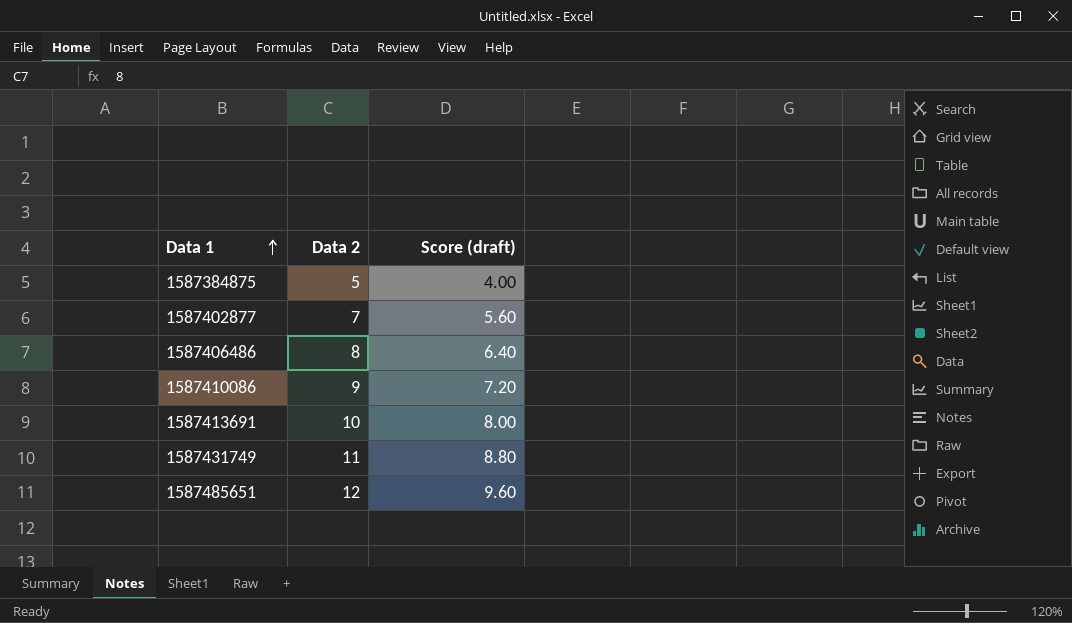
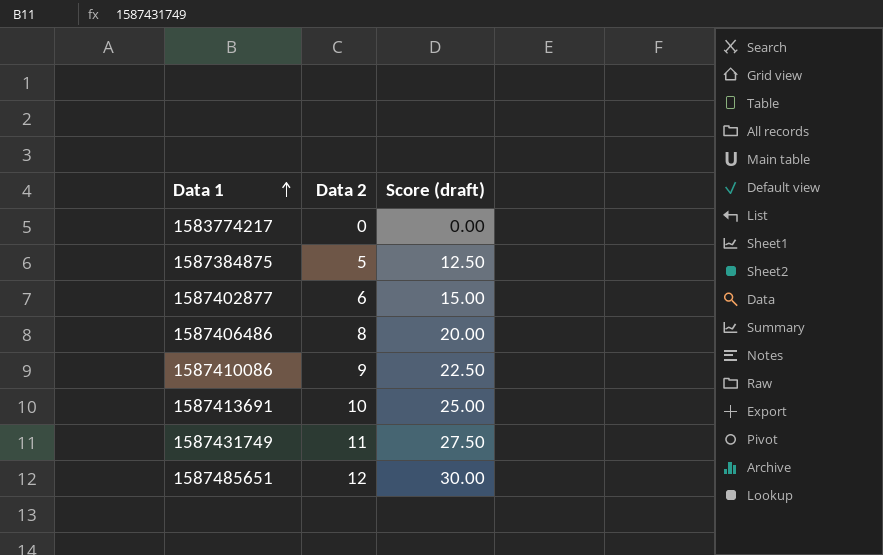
column Score (draft) | formula: [Data 2] * 0.8 -> [Data 2] * 2.5
row 1583774217: none -> 0 | 0.00
1587402877 | Data 2: 7 -> 6

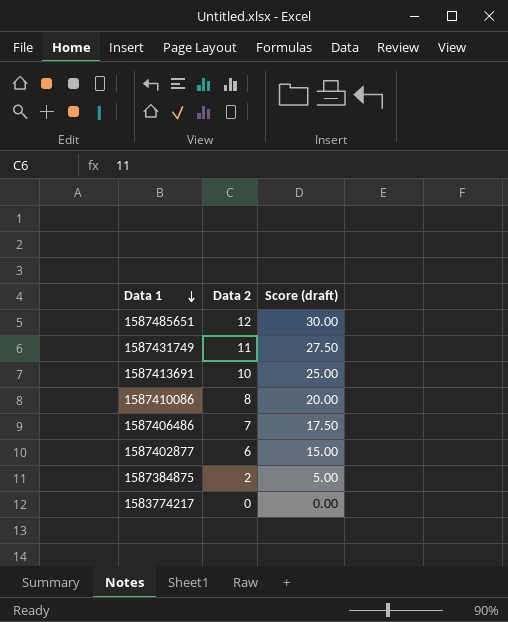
row order: Data 1 ascending -> Data 1 descending
1587410086 | Data 2: 9 -> 8
1587410086 | Score (draft): 22.50 -> 20.00
1587406486 | Data 2: 8 -> 7
1587406486 | Score (draft): 20.00 -> 17.50
1587384875 | Data 2: 5 -> 2
1587384875 | Score (draft): 12.50 -> 5.00

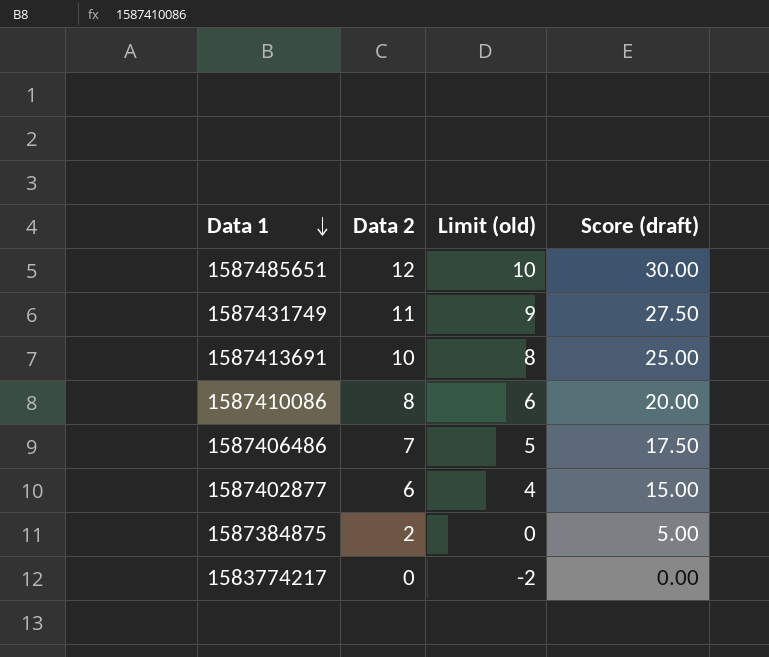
column Limit (old) | formula: none -> [Data 2] - 2

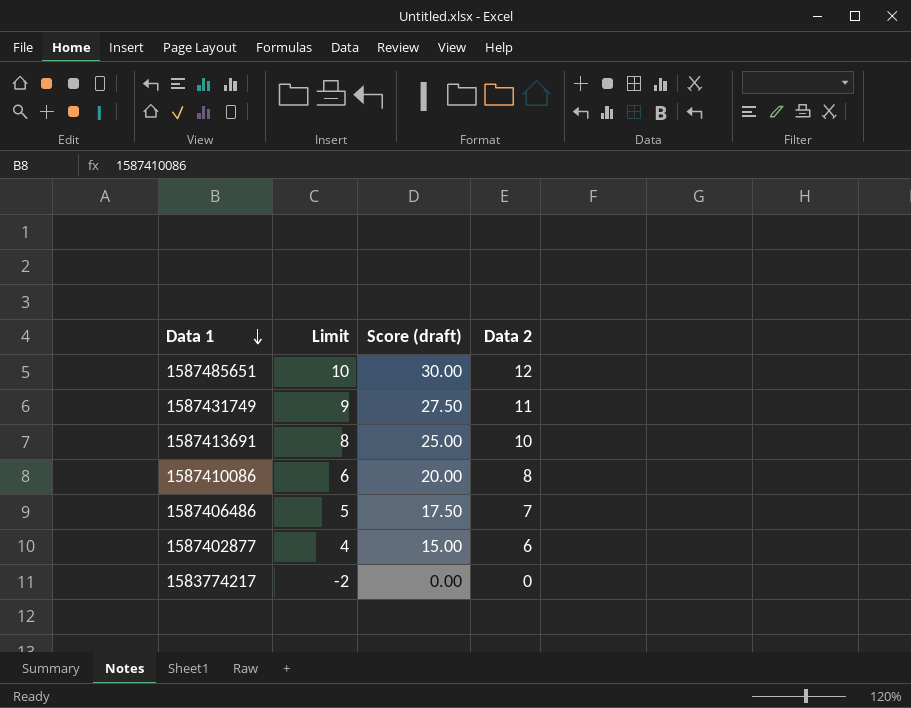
column name: Limit (old) -> Limit
column Data 2 | position: 2 -> 4
row 1587384875: 2 | 0 | 5.00 -> none

